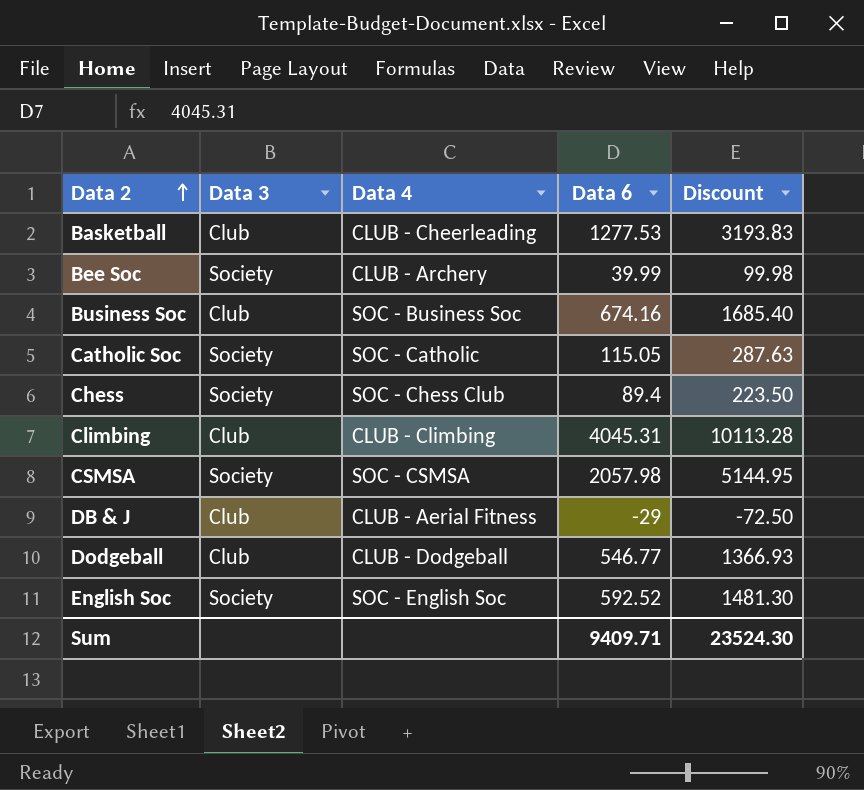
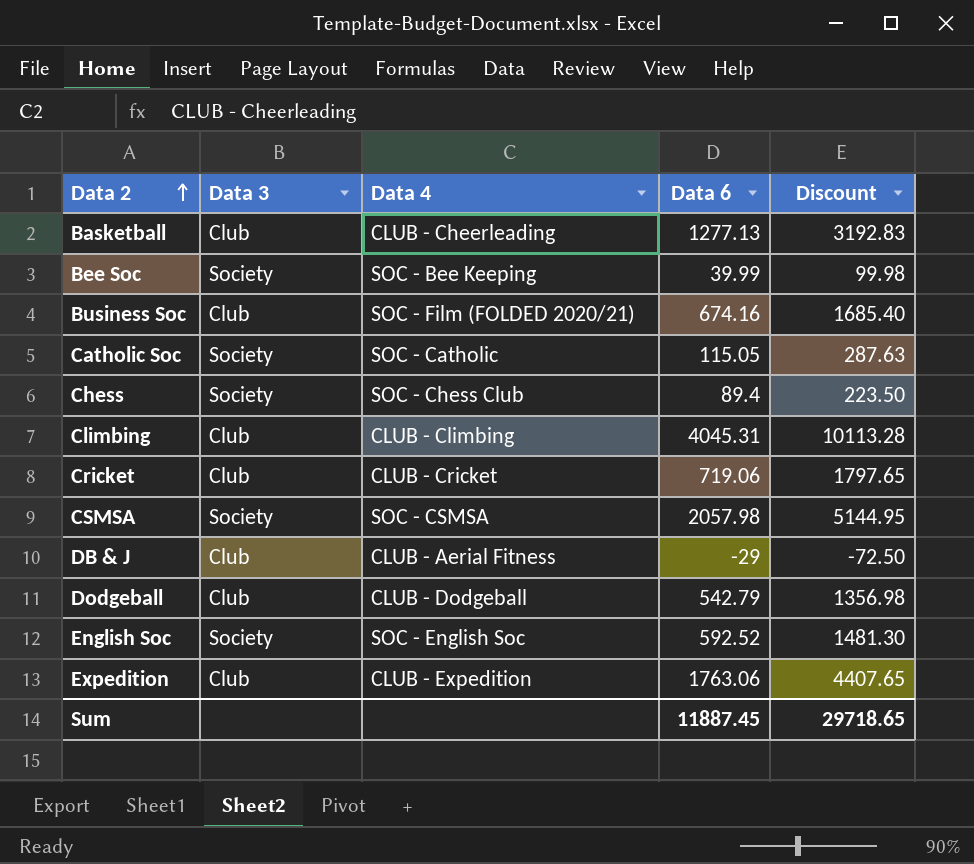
Basketball | Data 6: 1277.53 -> 1277.13
Basketball | Discount: 3193.83 -> 3192.83
Bee Soc | Data 4: CLUB - Archery -> SOC - Bee Keeping
Business Soc | Data 4: SOC - Business Soc -> SOC - Film (FOLDED 2020/21)
row Cricket: none -> Club | CLUB - Cricket | 719.06 | 1797.65
Dodgeball | Data 6: 546.77 -> 542.79
Dodgeball | Discount: 1366.93 -> 1356.98
row Expedition: none -> Club | CLUB - Expedition | 1763.06 | 4407.65
Sum | Data 6: 9409.71 -> 11887.45
Sum | Discount: 23524.30 -> 29718.65

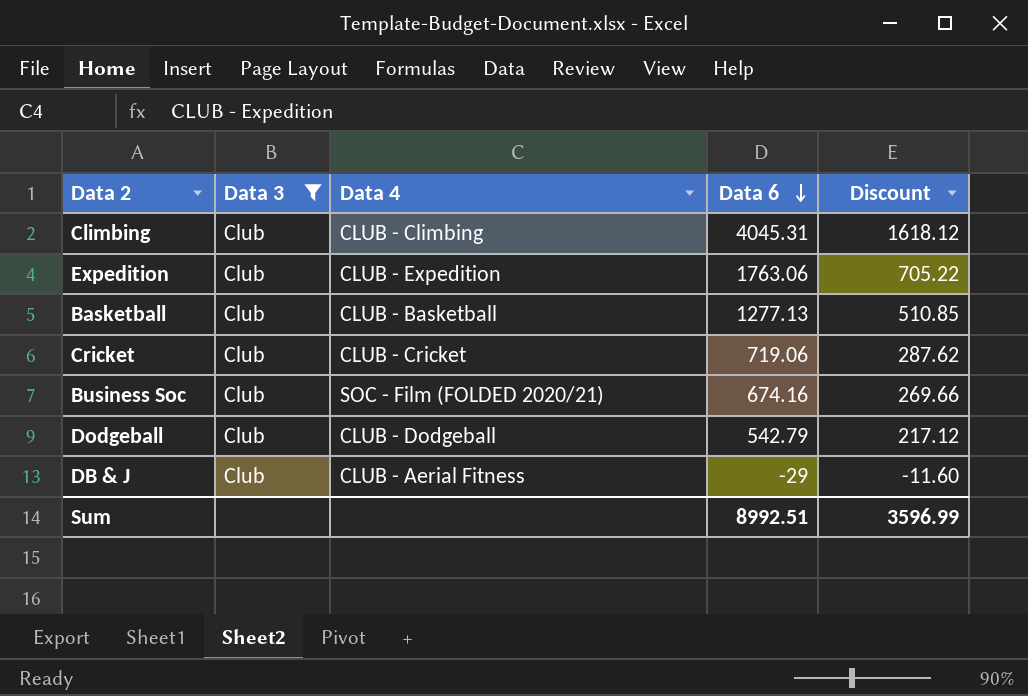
filter: none -> Data 3 = Club
row order: Data 2 ascending -> Data 6 descending
column Discount | formula: [Data 6] * 2.5 -> [Data 6] * 0.4
Basketball | Data 4: CLUB - Cheerleading -> CLUB - Basketball
Sum | Data 6: 11887.45 -> 8992.51
Sum | Discount: 29718.65 -> 3596.99

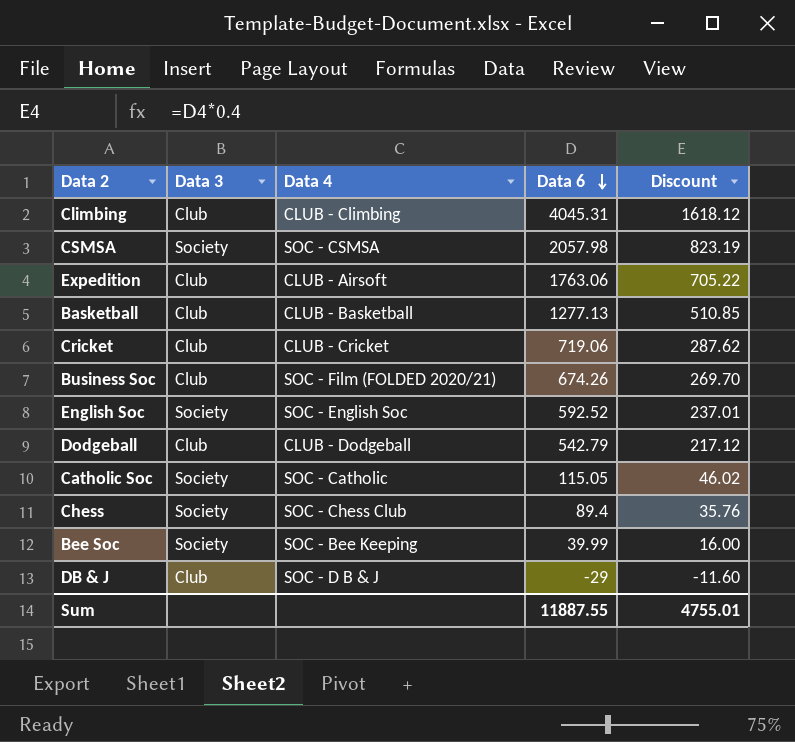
filter: Data 3 = Club -> none
Expedition | Data 4: CLUB - Expedition -> CLUB - Airsoft
Business Soc | Data 6: 674.16 -> 674.26
Business Soc | Discount: 269.66 -> 269.70
DB & J | Data 4: CLUB - Aerial Fitness -> SOC - D B & J
Sum | Data 6: 8992.51 -> 11887.55
Sum | Discount: 3596.99 -> 4755.01

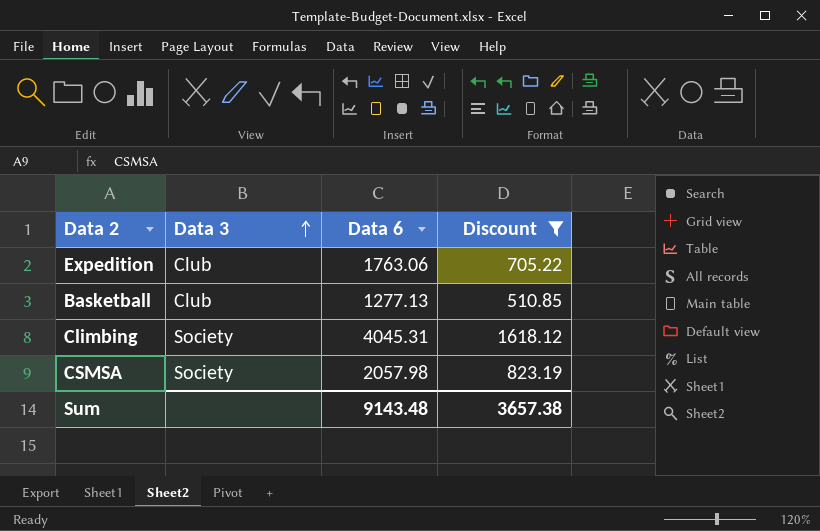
filter: none -> Discount >= 510.85
row order: Data 6 descending -> Data 3 ascending
column Data 4 | position: 3 -> none
Climbing | Data 3: Club -> Society
Sum | Data 6: 11887.55 -> 9143.48
Sum | Discount: 4755.01 -> 3657.38

